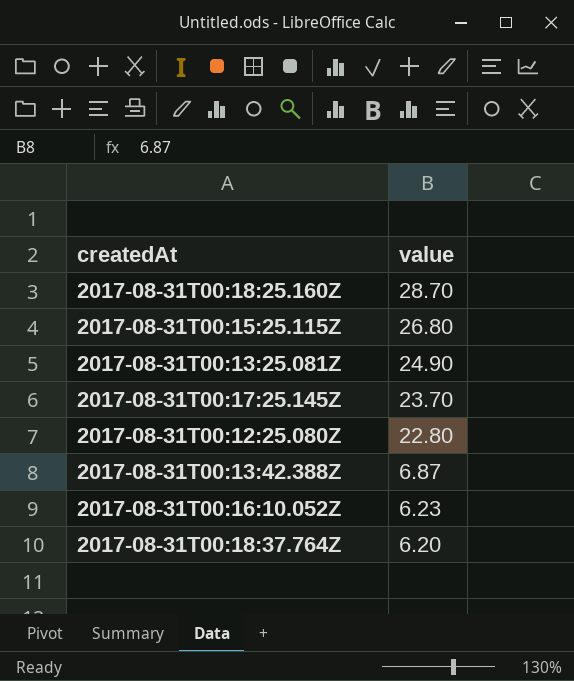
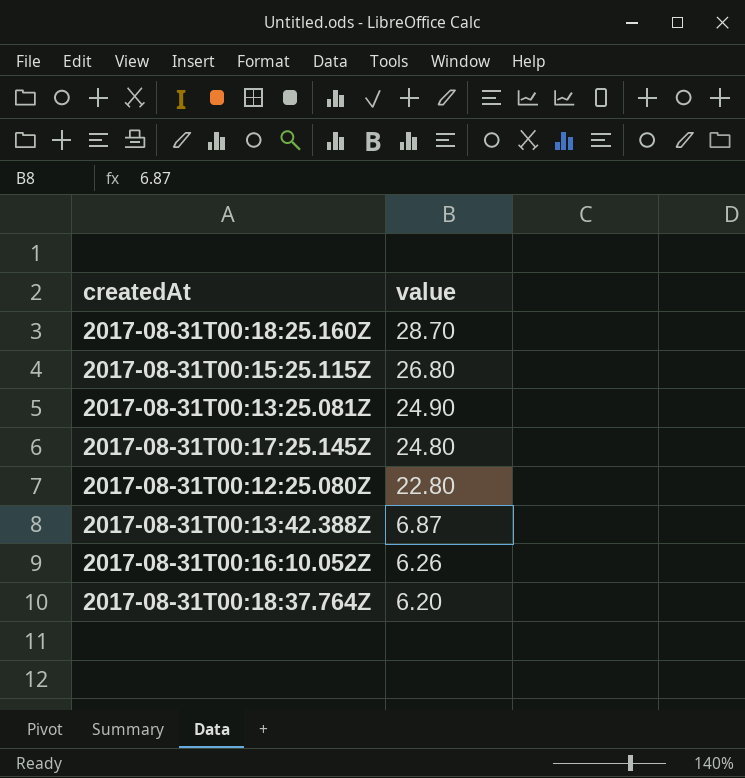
2017-08-31T00:17:25.145Z | value: 23.70 -> 24.80
2017-08-31T00:16:10.052Z | value: 6.23 -> 6.26

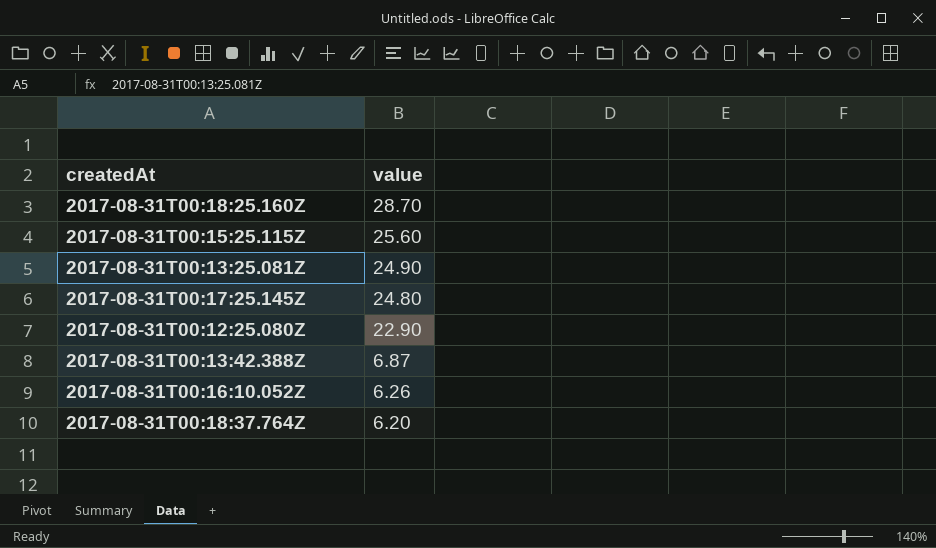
2017-08-31T00:15:25.115Z | value: 26.80 -> 25.60
2017-08-31T00:12:25.080Z | value: 22.80 -> 22.90

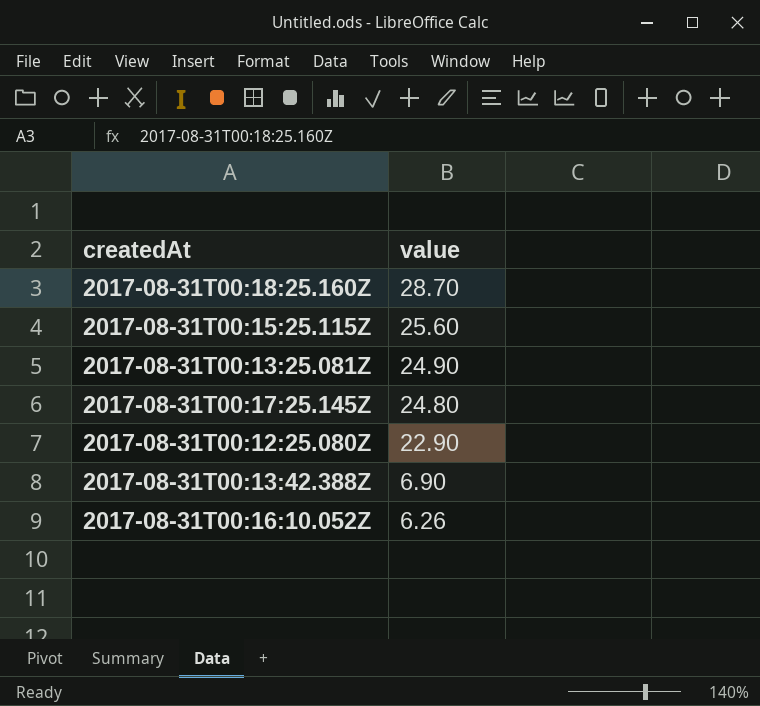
row 2017-08-31T00:18:37.764Z: 6.20 -> none
2017-08-31T00:13:42.388Z | value: 6.87 -> 6.90

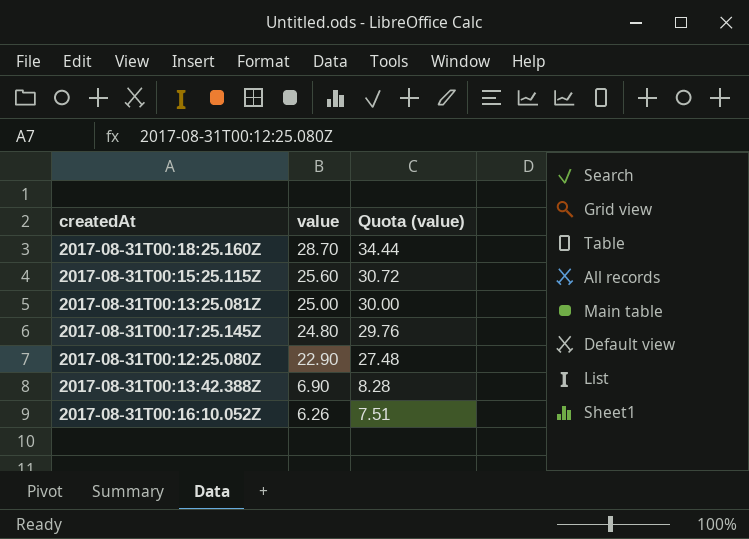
column Quota (value) | formula: none -> [value] * 1.2
2017-08-31T00:13:25.081Z | value: 24.90 -> 25.00

